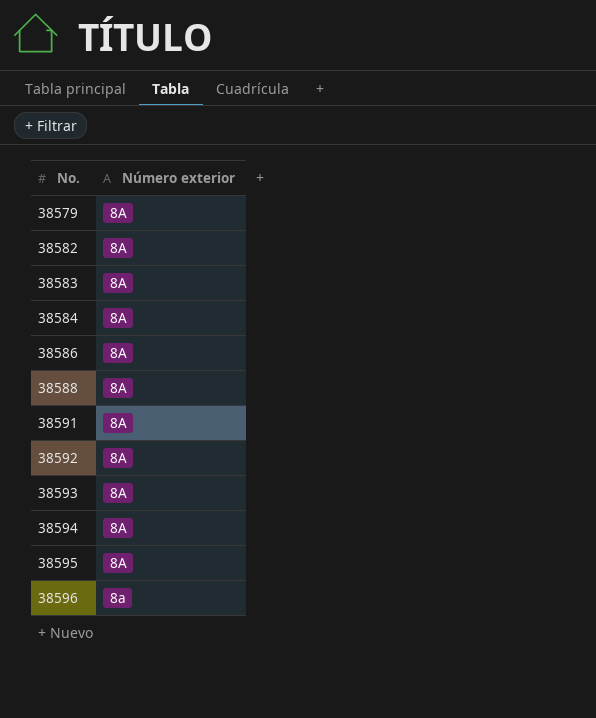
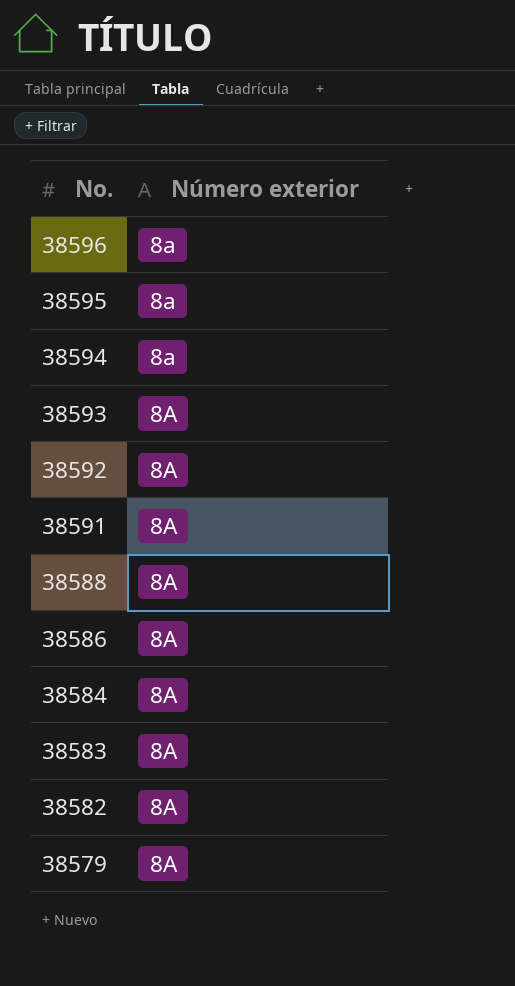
row order: No. ascending -> No. descending
38595 | Número exterior: 8A -> 8a
38594 | Número exterior: 8A -> 8a

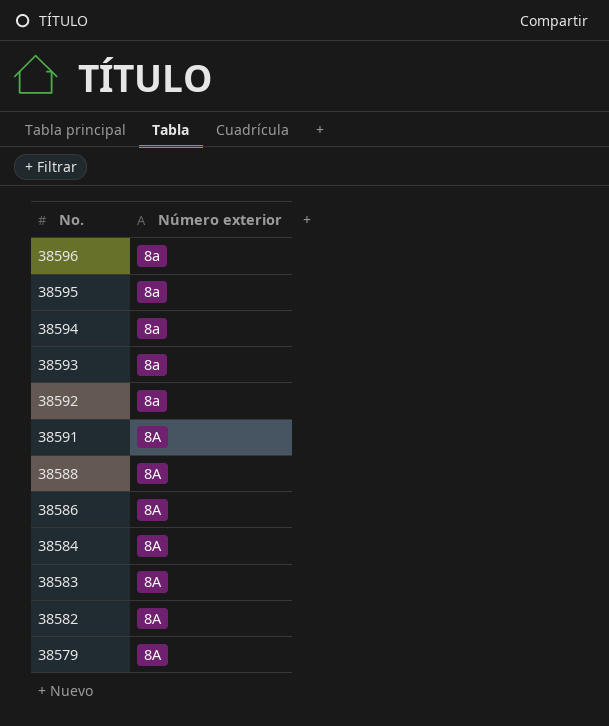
38593 | Número exterior: 8A -> 8a
38592 | Número exterior: 8A -> 8a

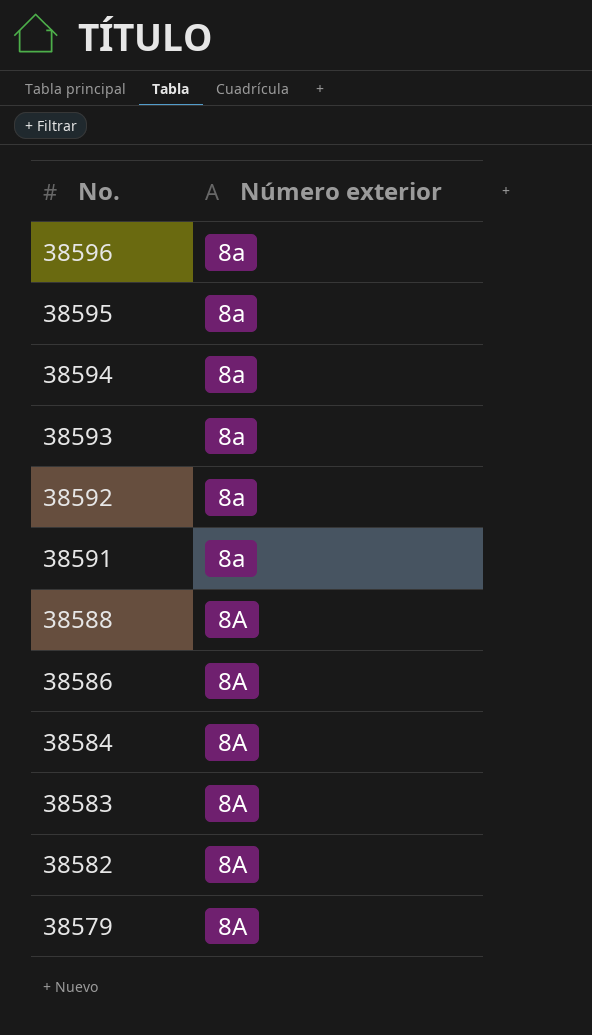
38591 | Número exterior: 8A -> 8a

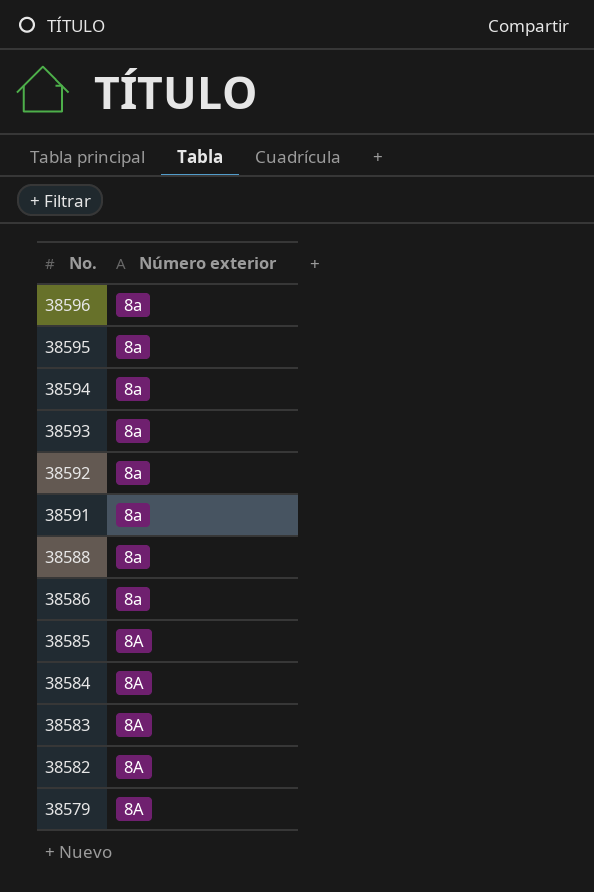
38588 | Número exterior: 8A -> 8a
38586 | Número exterior: 8A -> 8a
row 38585: none -> 8A

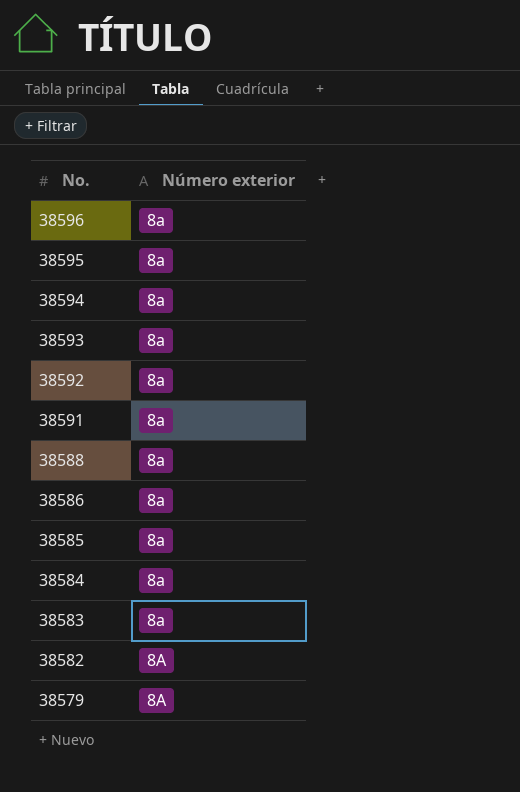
38585 | Número exterior: 8A -> 8a
38584 | Número exterior: 8A -> 8a
38583 | Número exterior: 8A -> 8a

